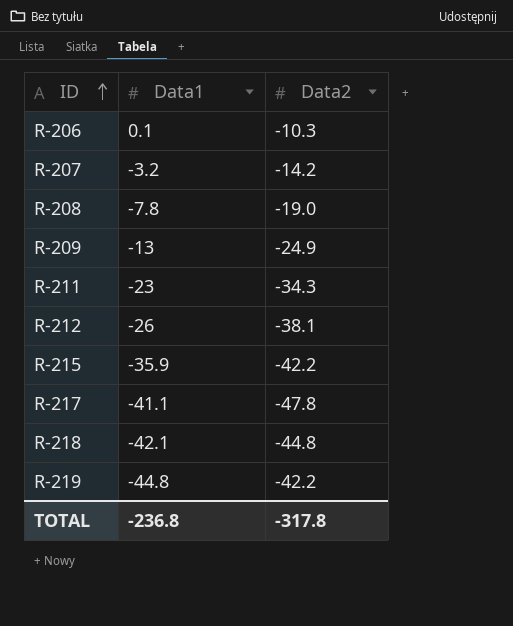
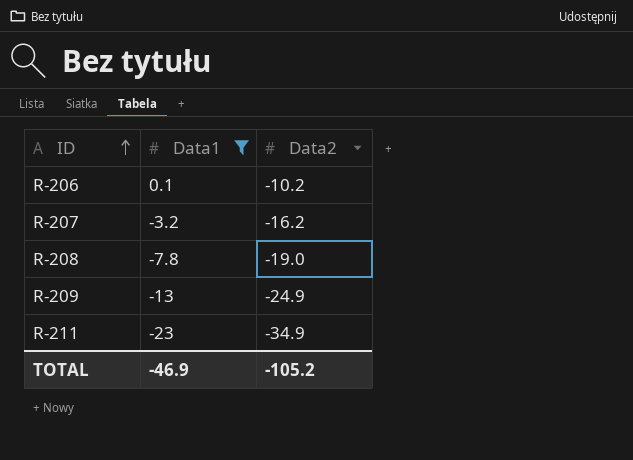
filter: none -> Data1 >= -23
R-206 | Data2: -10.3 -> -10.2
R-207 | Data2: -14.2 -> -16.2
R-211 | Data2: -34.3 -> -34.9
TOTAL | Data1: -236.8 -> -46.9
TOTAL | Data2: -317.8 -> -105.2

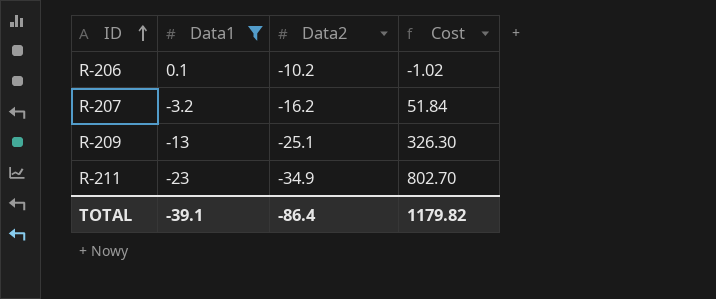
column Cost | formula: none -> [Data1] * [Data2]
row R-208: -7.8 | -19.0 -> none
R-209 | Data2: -24.9 -> -25.1
TOTAL | Data1: -46.9 -> -39.1
TOTAL | Data2: -105.2 -> -86.4

